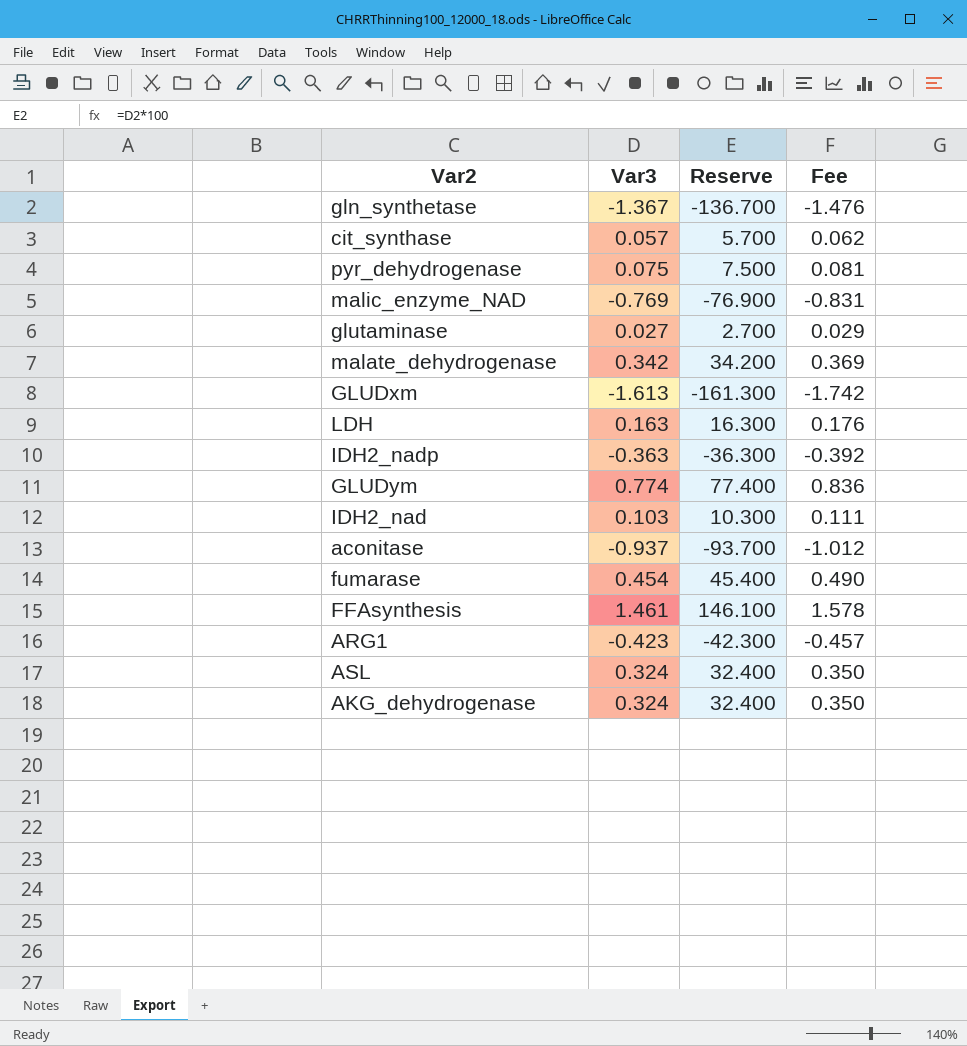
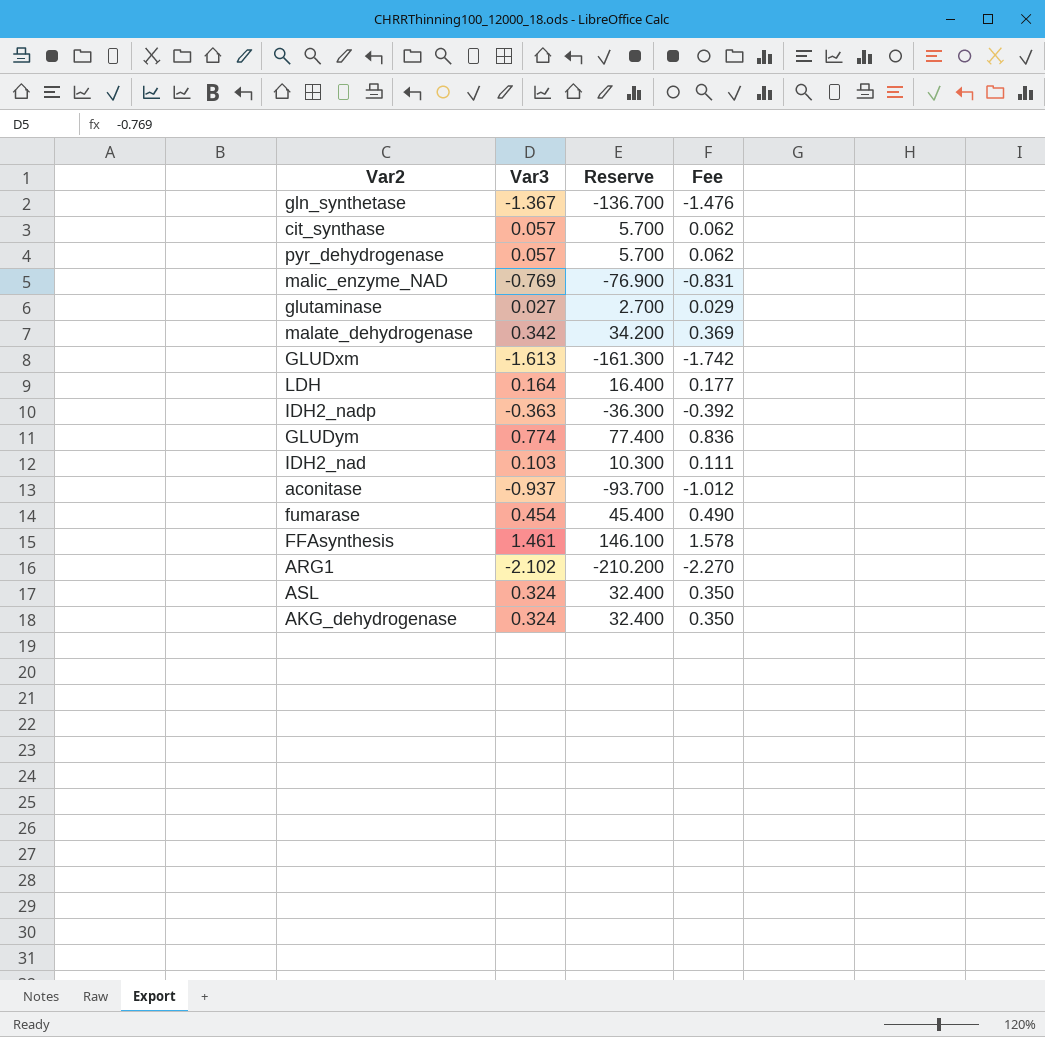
pyr_dehydrogenase | Var3: 0.075 -> 0.057
pyr_dehydrogenase | Reserve: 7.500 -> 5.700
pyr_dehydrogenase | Fee: 0.081 -> 0.062
LDH | Var3: 0.163 -> 0.164
LDH | Reserve: 16.300 -> 16.400
LDH | Fee: 0.176 -> 0.177
ARG1 | Var3: -0.423 -> -2.102
ARG1 | Reserve: -42.300 -> -210.200
ARG1 | Fee: -0.457 -> -2.270

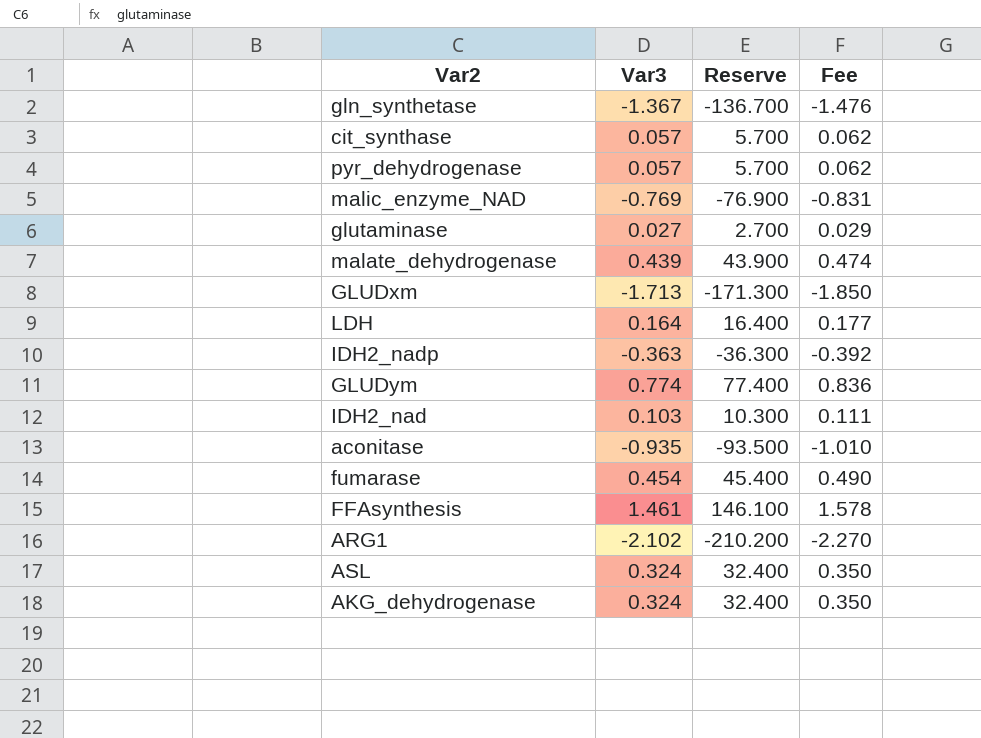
malate_dehydrogenase | Var3: 0.342 -> 0.439
malate_dehydrogenase | Reserve: 34.200 -> 43.900
malate_dehydrogenase | Fee: 0.369 -> 0.474
GLUDxm | Var3: -1.613 -> -1.713
GLUDxm | Reserve: -161.300 -> -171.300
GLUDxm | Fee: -1.742 -> -1.850
aconitase | Var3: -0.937 -> -0.935
aconitase | Reserve: -93.700 -> -93.500
aconitase | Fee: -1.012 -> -1.010

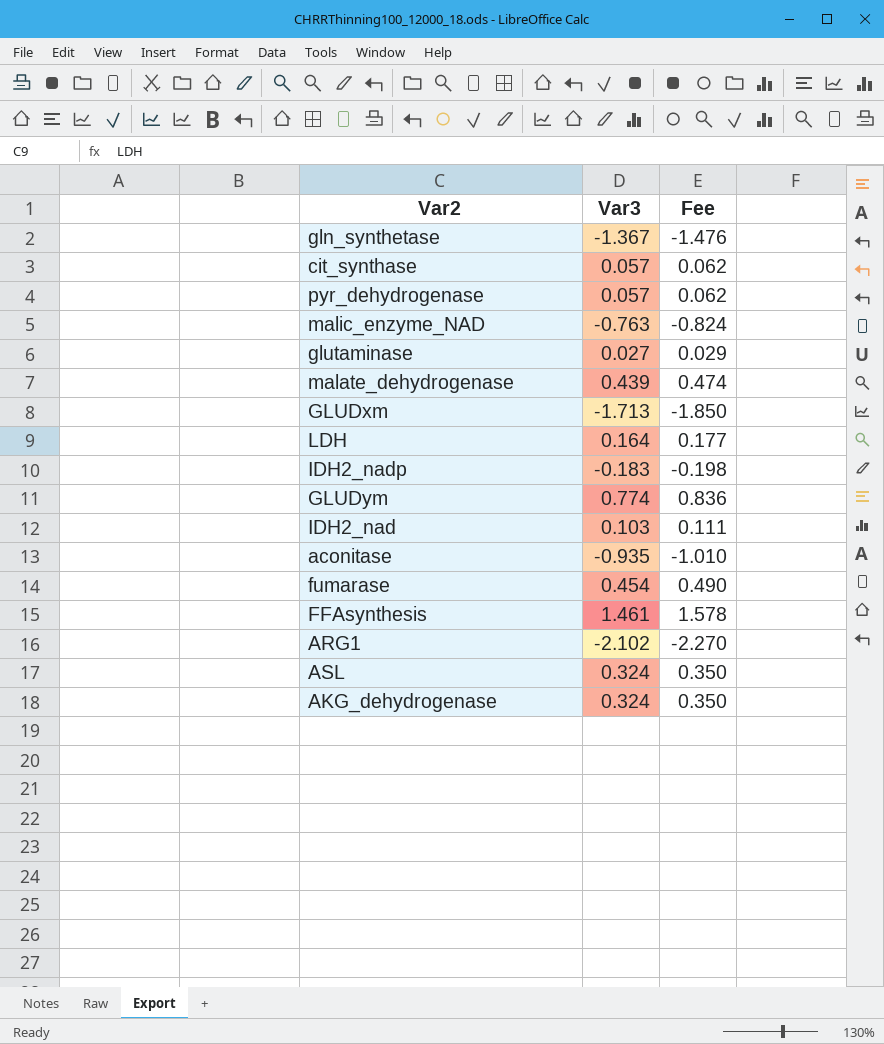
column Reserve | formula: [Var3] * 100 -> none
malic_enzyme_NAD | Var3: -0.769 -> -0.763
malic_enzyme_NAD | Fee: -0.831 -> -0.824
IDH2_nadp | Var3: -0.363 -> -0.183
IDH2_nadp | Fee: -0.392 -> -0.198

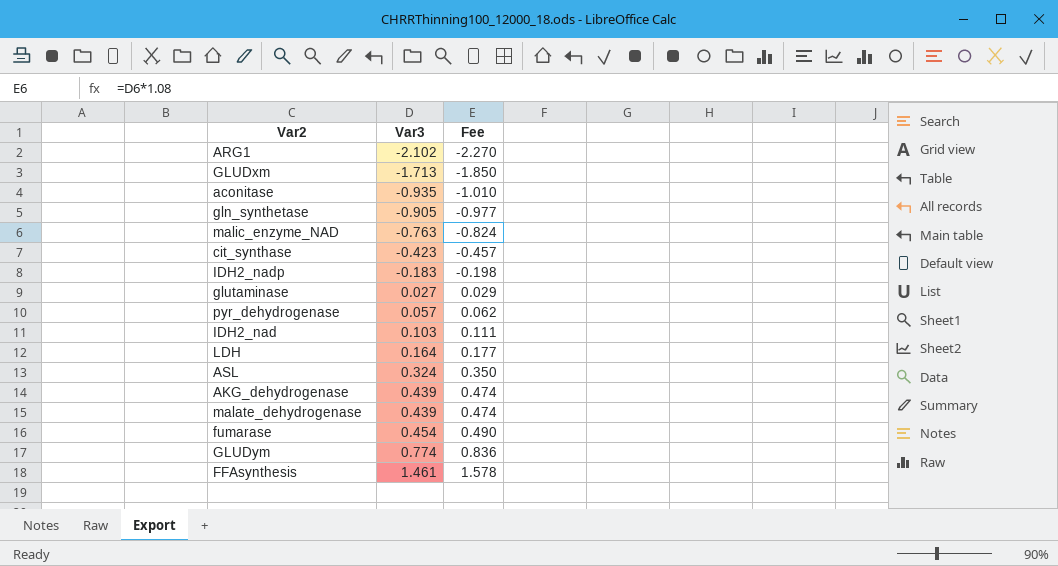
row order: none -> Var3 ascending
gln_synthetase | Var3: -1.367 -> -0.905
gln_synthetase | Fee: -1.476 -> -0.977
cit_synthase | Var3: 0.057 -> -0.423
cit_synthase | Fee: 0.062 -> -0.457
AKG_dehydrogenase | Var3: 0.324 -> 0.439
AKG_dehydrogenase | Fee: 0.350 -> 0.474

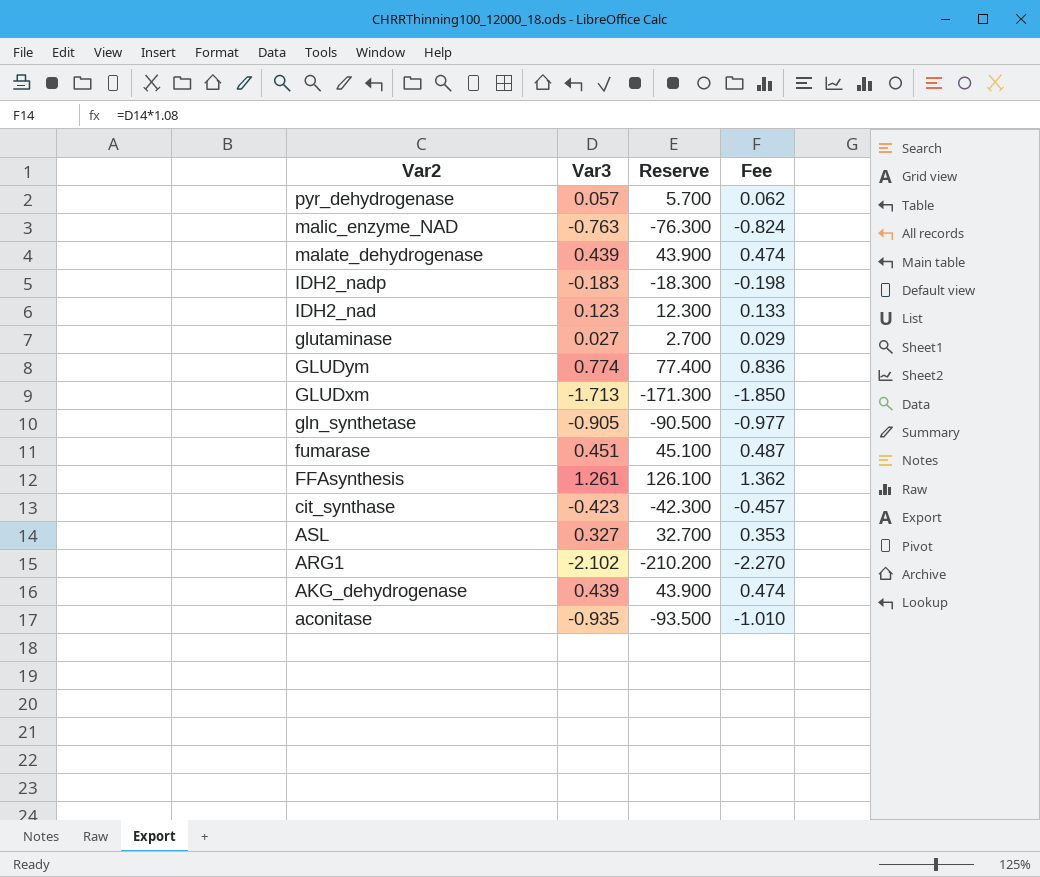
row order: Var3 ascending -> Var2 descending
column Reserve | formula: none -> [Var3] * 100
row LDH: 0.164 | 0.177 -> none
IDH2_nad | Var3: 0.103 -> 0.123
IDH2_nad | Fee: 0.111 -> 0.133
fumarase | Var3: 0.454 -> 0.451
fumarase | Fee: 0.490 -> 0.487
FFAsynthesis | Var3: 1.461 -> 1.261
FFAsynthesis | Fee: 1.578 -> 1.362
ASL | Var3: 0.324 -> 0.327
ASL | Fee: 0.350 -> 0.353

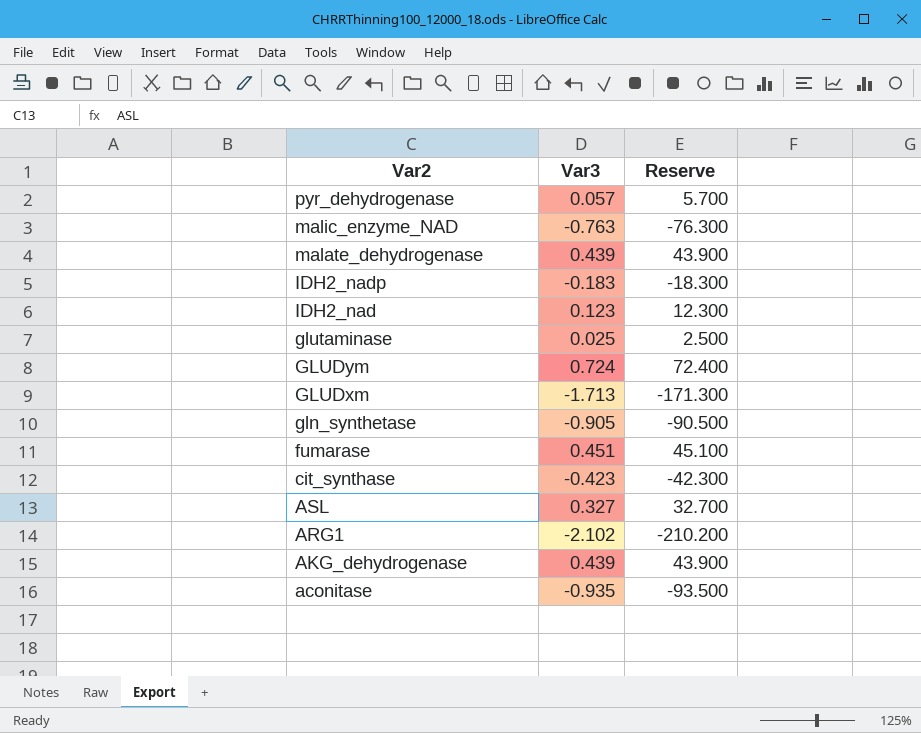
column Fee | formula: [Var3] * 1.08 -> none
row FFAsynthesis: 1.261 | 126.100 | 1.362 -> none
glutaminase | Var3: 0.027 -> 0.025
glutaminase | Reserve: 2.700 -> 2.500
GLUDym | Var3: 0.774 -> 0.724
GLUDym | Reserve: 77.400 -> 72.400

